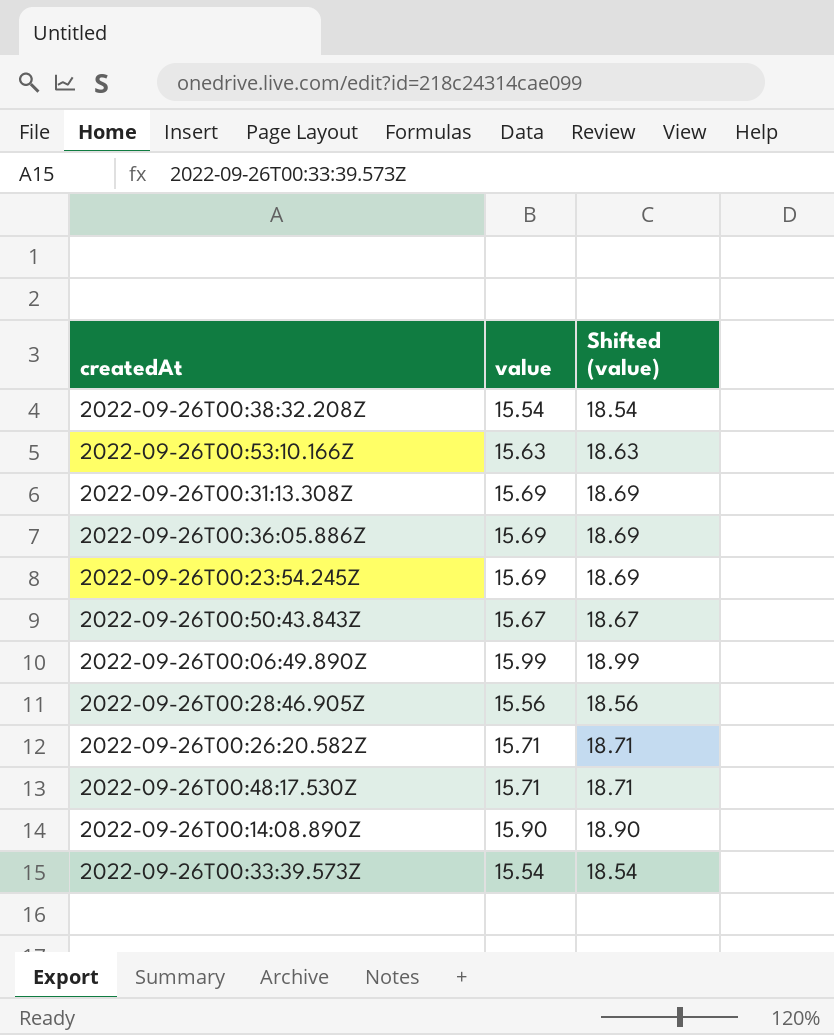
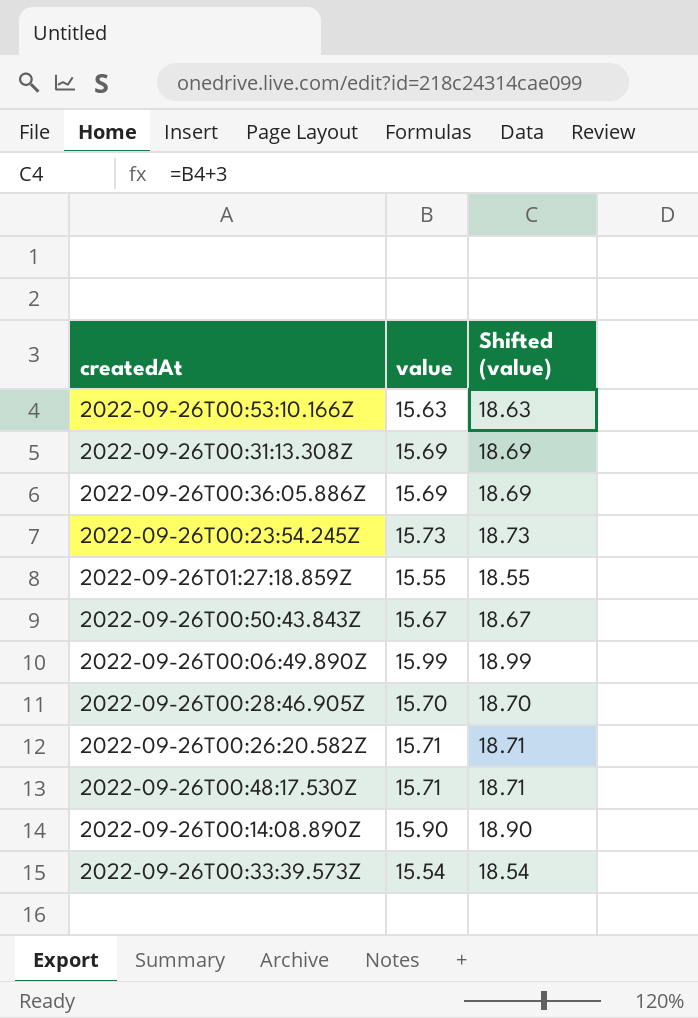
row 2022-09-26T00:38:32.208Z: 15.54 | 18.54 -> none
2022-09-26T00:23:54.245Z | value: 15.69 -> 15.73
2022-09-26T00:23:54.245Z | Shifted (value): 18.69 -> 18.73
row 2022-09-26T01:27:18.859Z: none -> 15.55 | 18.55
2022-09-26T00:28:46.905Z | value: 15.56 -> 15.70
2022-09-26T00:28:46.905Z | Shifted (value): 18.56 -> 18.70

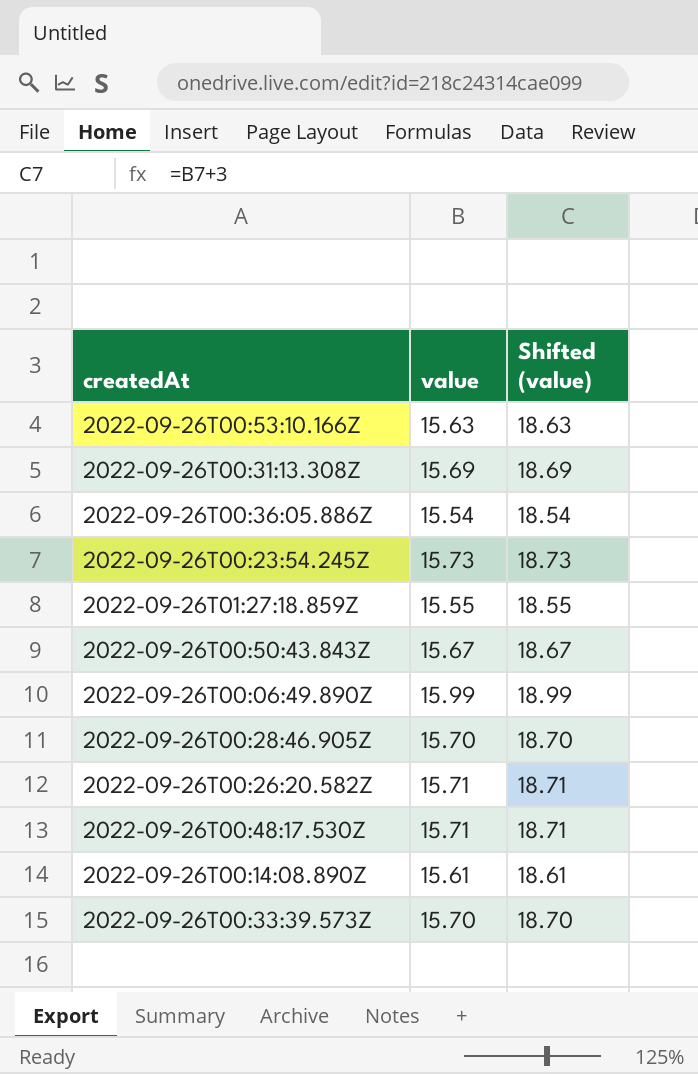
2022-09-26T00:36:05.886Z | value: 15.69 -> 15.54
2022-09-26T00:36:05.886Z | Shifted (value): 18.69 -> 18.54
2022-09-26T00:14:08.890Z | value: 15.90 -> 15.61
2022-09-26T00:14:08.890Z | Shifted (value): 18.90 -> 18.61
2022-09-26T00:33:39.573Z | value: 15.54 -> 15.70
2022-09-26T00:33:39.573Z | Shifted (value): 18.54 -> 18.70

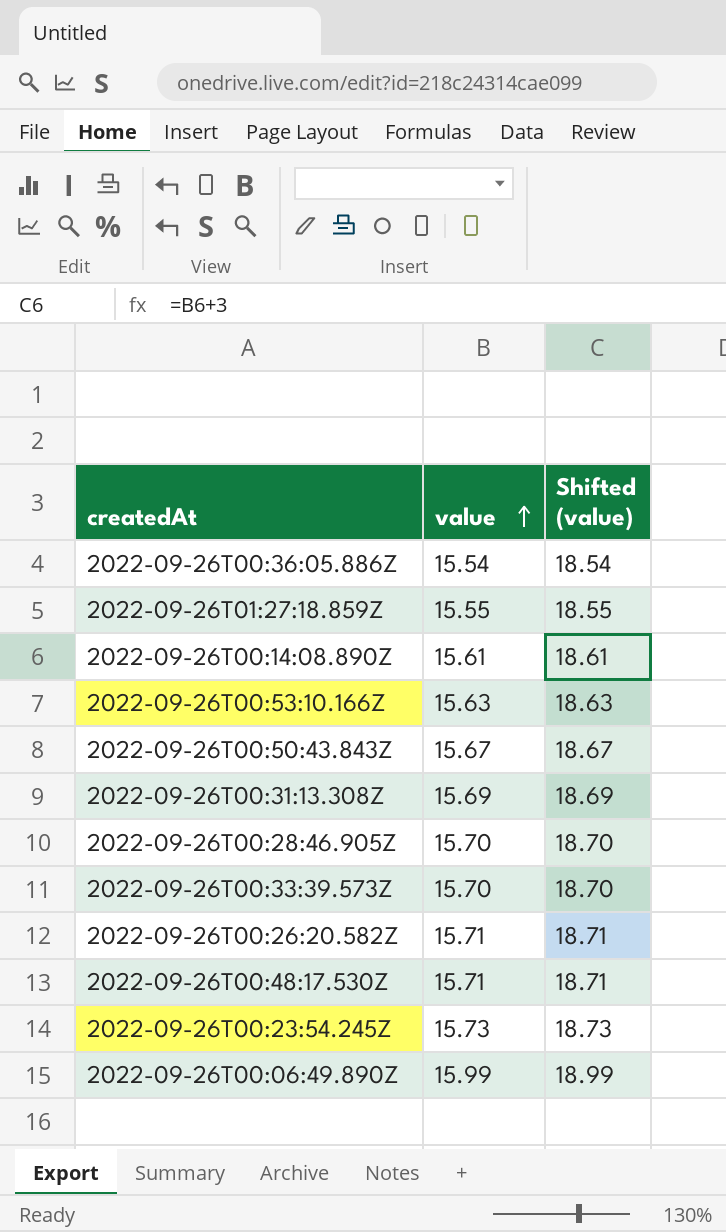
row order: none -> value ascending

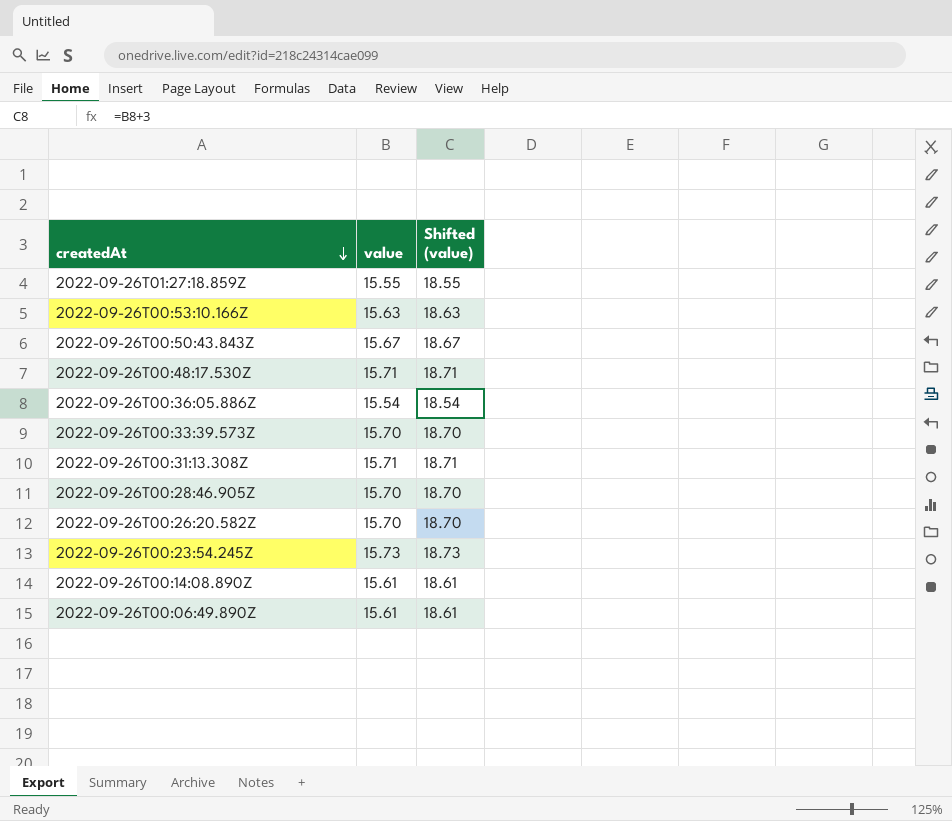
row order: value ascending -> createdAt descending
2022-09-26T00:31:13.308Z | value: 15.69 -> 15.71
2022-09-26T00:31:13.308Z | Shifted (value): 18.69 -> 18.71
2022-09-26T00:26:20.582Z | value: 15.71 -> 15.70
2022-09-26T00:26:20.582Z | Shifted (value): 18.71 -> 18.70
2022-09-26T00:06:49.890Z | value: 15.99 -> 15.61
2022-09-26T00:06:49.890Z | Shifted (value): 18.99 -> 18.61

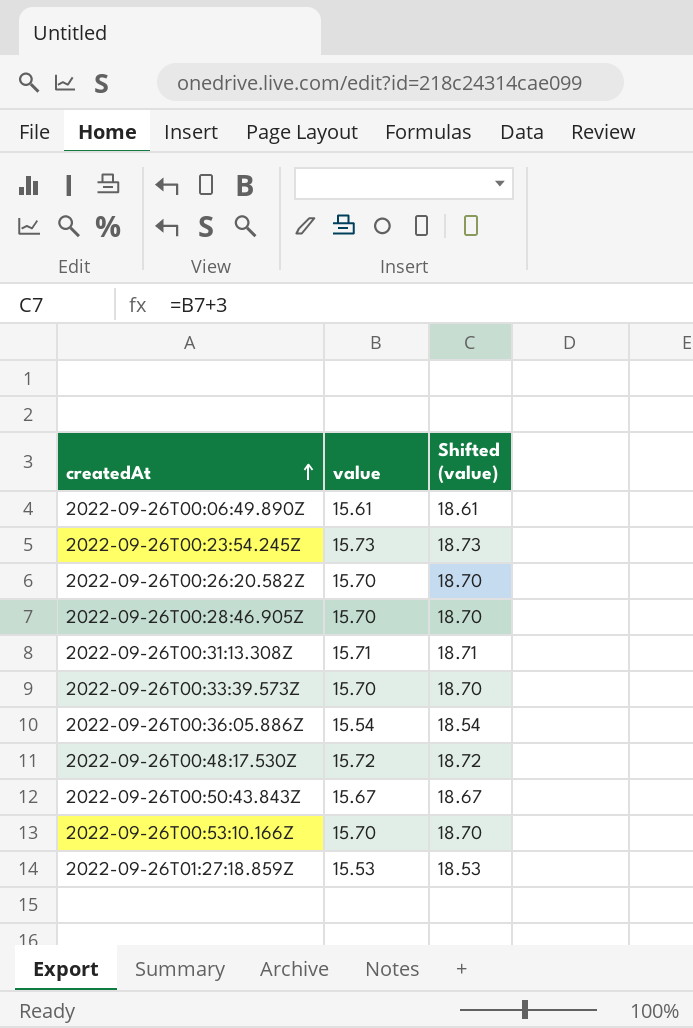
row order: createdAt descending -> createdAt ascending
row 2022-09-26T00:14:08.890Z: 15.61 | 18.61 -> none
2022-09-26T00:48:17.530Z | value: 15.71 -> 15.72
2022-09-26T00:48:17.530Z | Shifted (value): 18.71 -> 18.72
2022-09-26T00:53:10.166Z | value: 15.63 -> 15.70
2022-09-26T00:53:10.166Z | Shifted (value): 18.63 -> 18.70
2022-09-26T01:27:18.859Z | value: 15.55 -> 15.53
2022-09-26T01:27:18.859Z | Shifted (value): 18.55 -> 18.53

